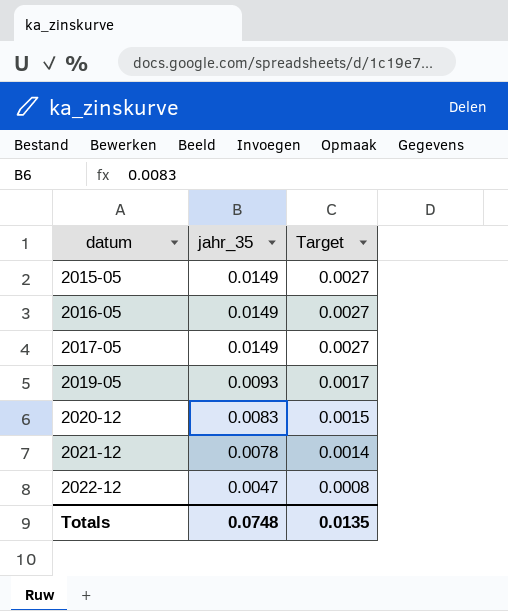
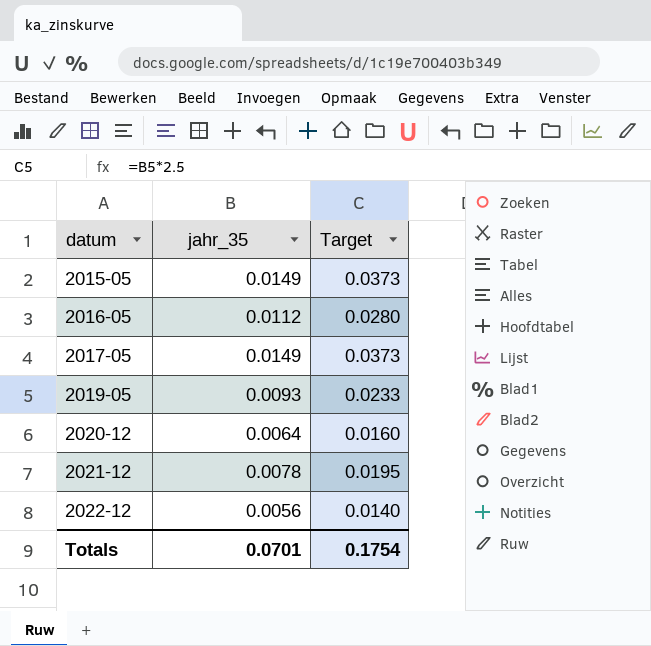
column Target | formula: [jahr_35] * 0.18 -> [jahr_35] * 2.5
2016-05 | jahr_35: 0.0149 -> 0.0112
2020-12 | jahr_35: 0.0083 -> 0.0064
2022-12 | jahr_35: 0.0047 -> 0.0056
Totals | jahr_35: 0.0748 -> 0.0701
Totals | Target: 0.0135 -> 0.1754

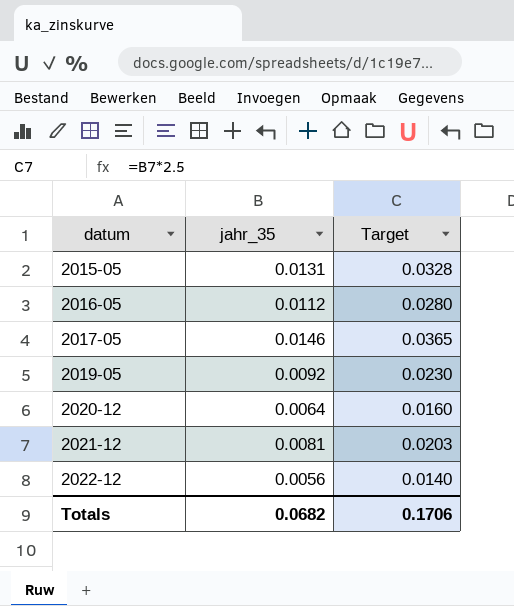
2015-05 | jahr_35: 0.0149 -> 0.0131
2015-05 | Target: 0.0373 -> 0.0328
2017-05 | jahr_35: 0.0149 -> 0.0146
2017-05 | Target: 0.0373 -> 0.0365
2019-05 | jahr_35: 0.0093 -> 0.0092
2019-05 | Target: 0.0233 -> 0.0230
2021-12 | jahr_35: 0.0078 -> 0.0081
2021-12 | Target: 0.0195 -> 0.0203
Totals | jahr_35: 0.0701 -> 0.0682
Totals | Target: 0.1754 -> 0.1706

